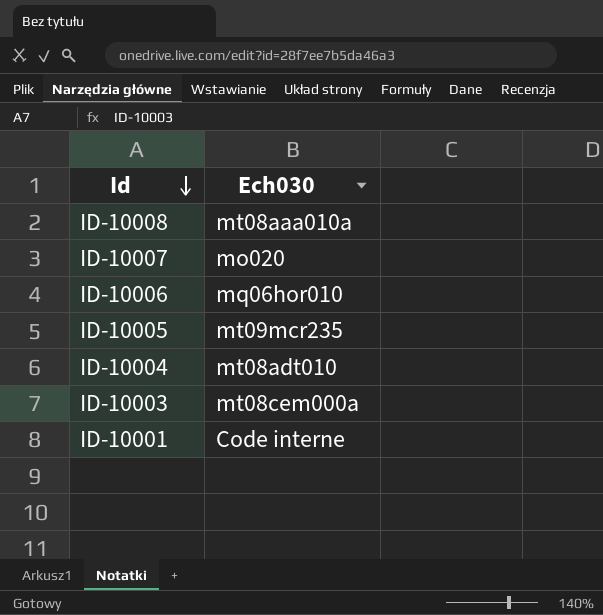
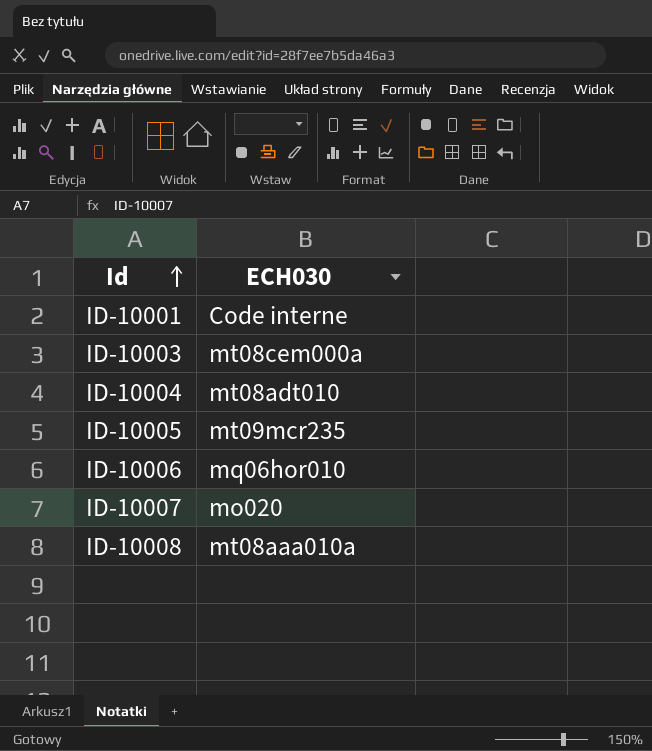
row order: Id descending -> Id ascending
column name: Ech030 -> ECH030

